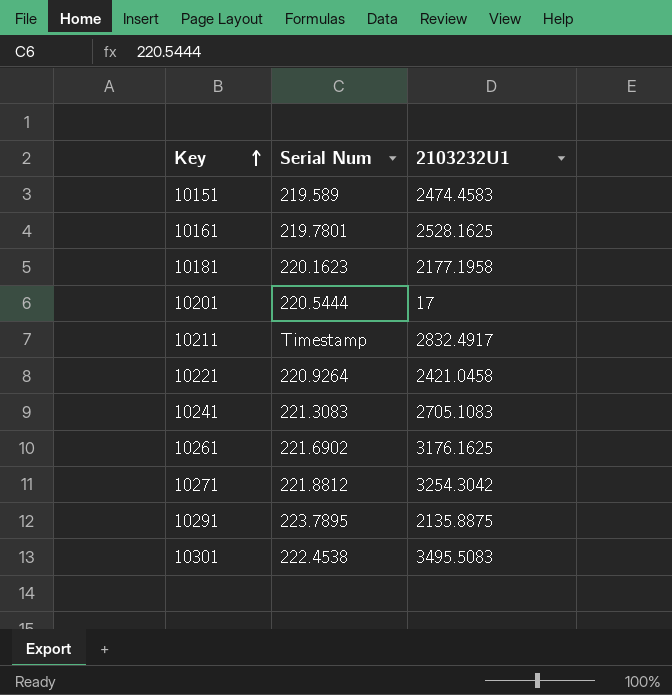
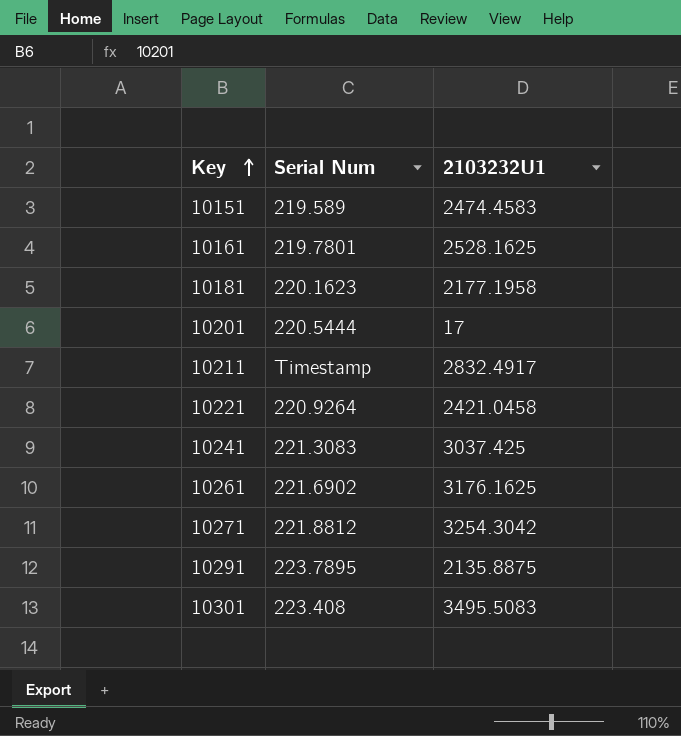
10241 | 2103232U1: 2705.1083 -> 3037.425
10301 | Serial Num: 222.4538 -> 223.408

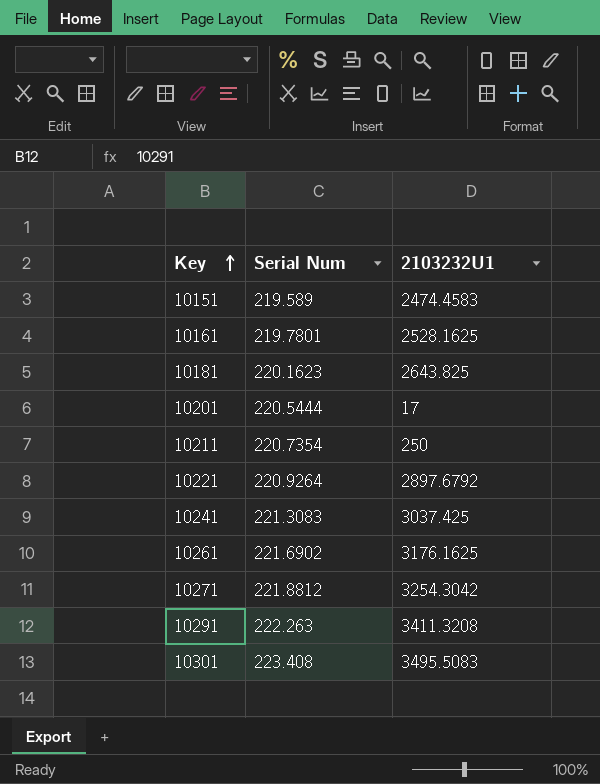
10181 | 2103232U1: 2177.1958 -> 2643.825
10211 | Serial Num: Timestamp -> 220.7354
10211 | 2103232U1: 2832.4917 -> 250
10221 | 2103232U1: 2421.0458 -> 2897.6792
10291 | Serial Num: 223.7895 -> 222.263
10291 | 2103232U1: 2135.8875 -> 3411.3208

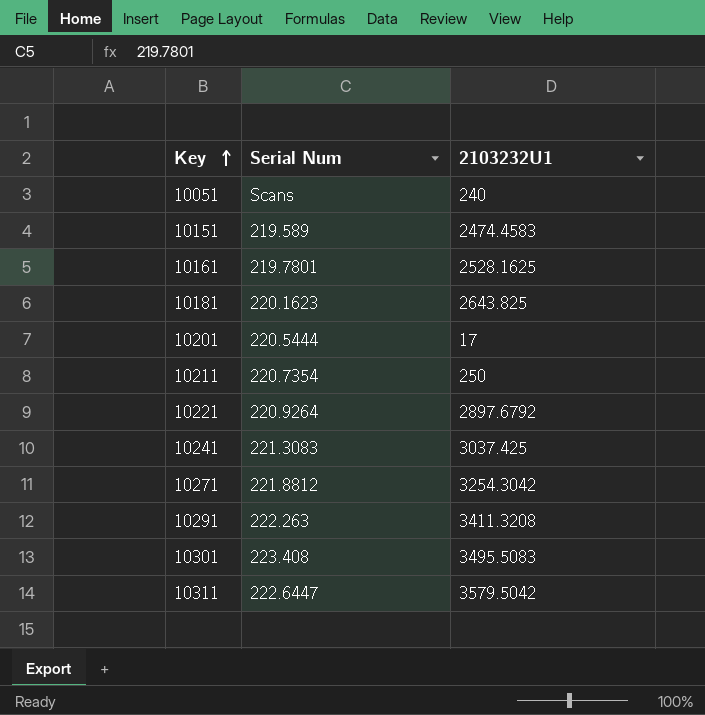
row 10261: 221.6902 | 3176.1625 -> none
row 10051: none -> Scans | 240
row 10311: none -> 222.6447 | 3579.5042

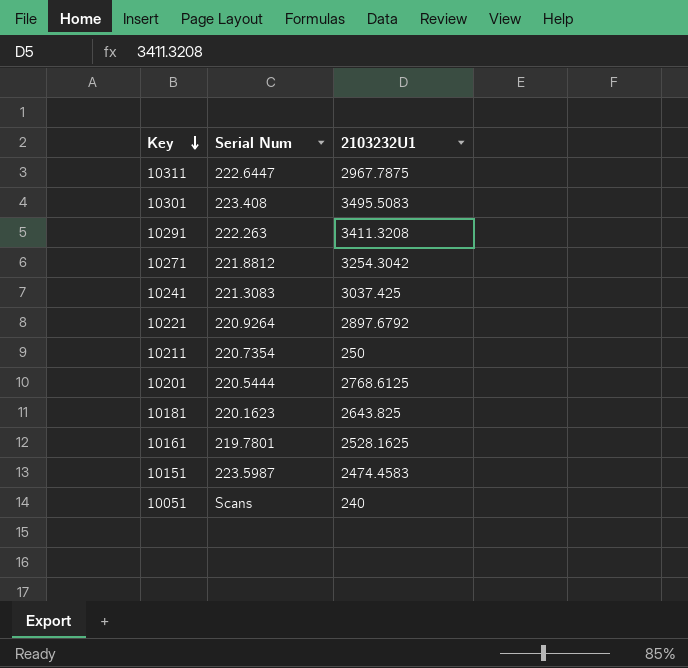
row order: Key ascending -> Key descending
10311 | 2103232U1: 3579.5042 -> 2967.7875
10201 | 2103232U1: 17 -> 2768.6125
10151 | Serial Num: 219.589 -> 223.5987

